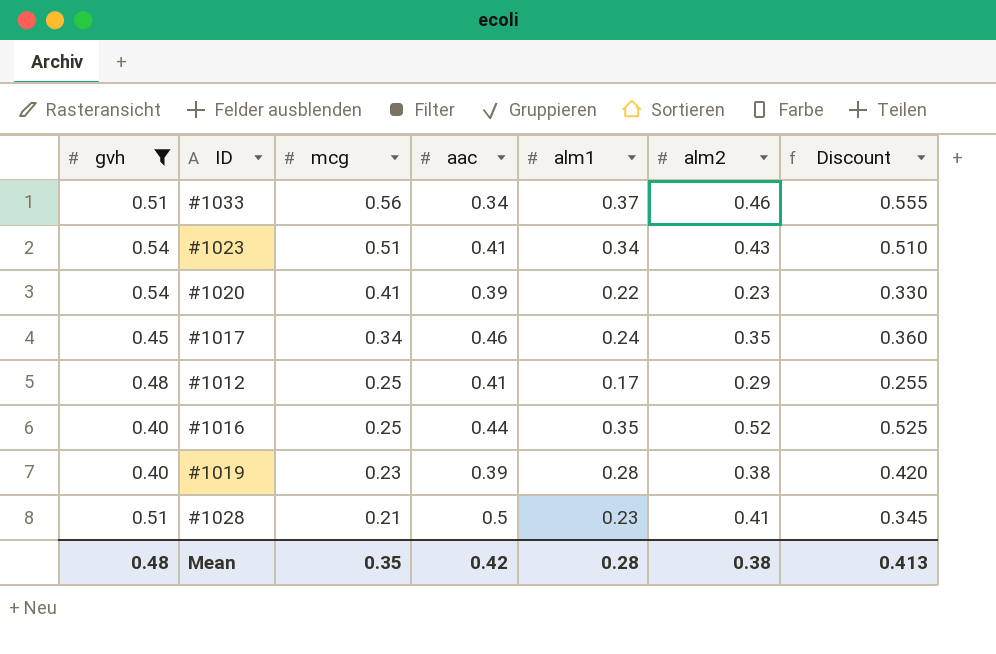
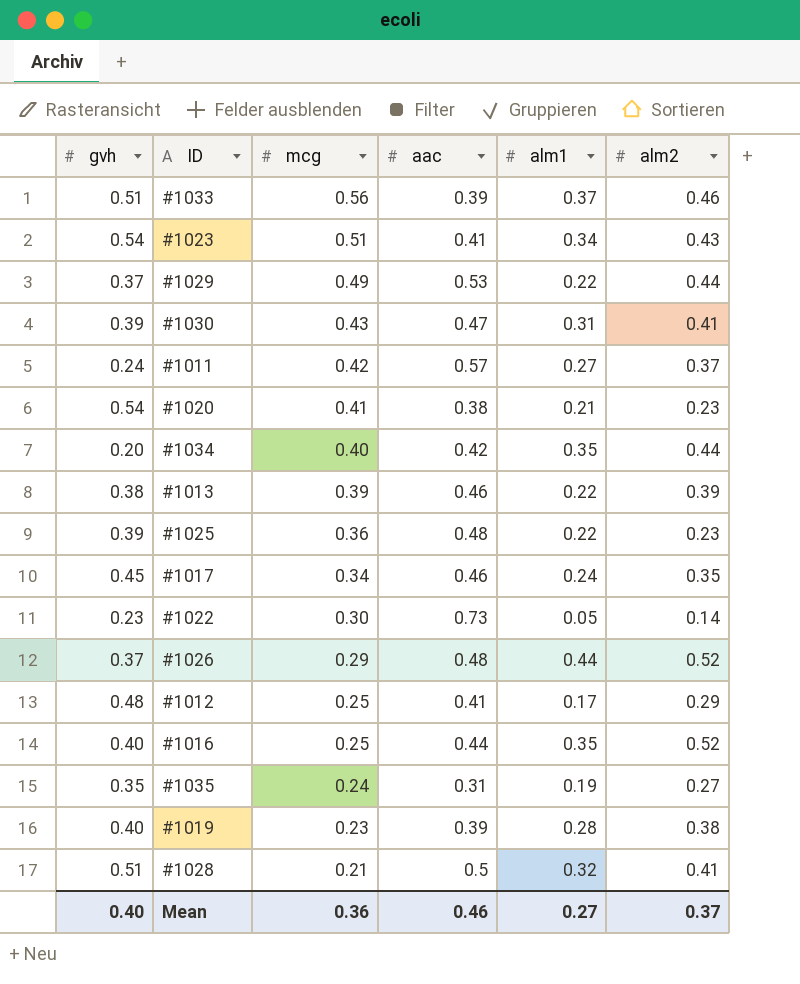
filter: gvh >= 0.40 -> none
column Discount | formula: [alm1] * 1.5 -> none
#1033 | aac: 0.34 -> 0.39
#1020 | aac: 0.39 -> 0.38
#1020 | alm1: 0.22 -> 0.21
#1028 | alm1: 0.23 -> 0.32
Mean | gvh: 0.48 -> 0.40
Mean | mcg: 0.35 -> 0.36
Mean | aac: 0.42 -> 0.46
Mean | alm1: 0.28 -> 0.27
Mean | alm2: 0.38 -> 0.37

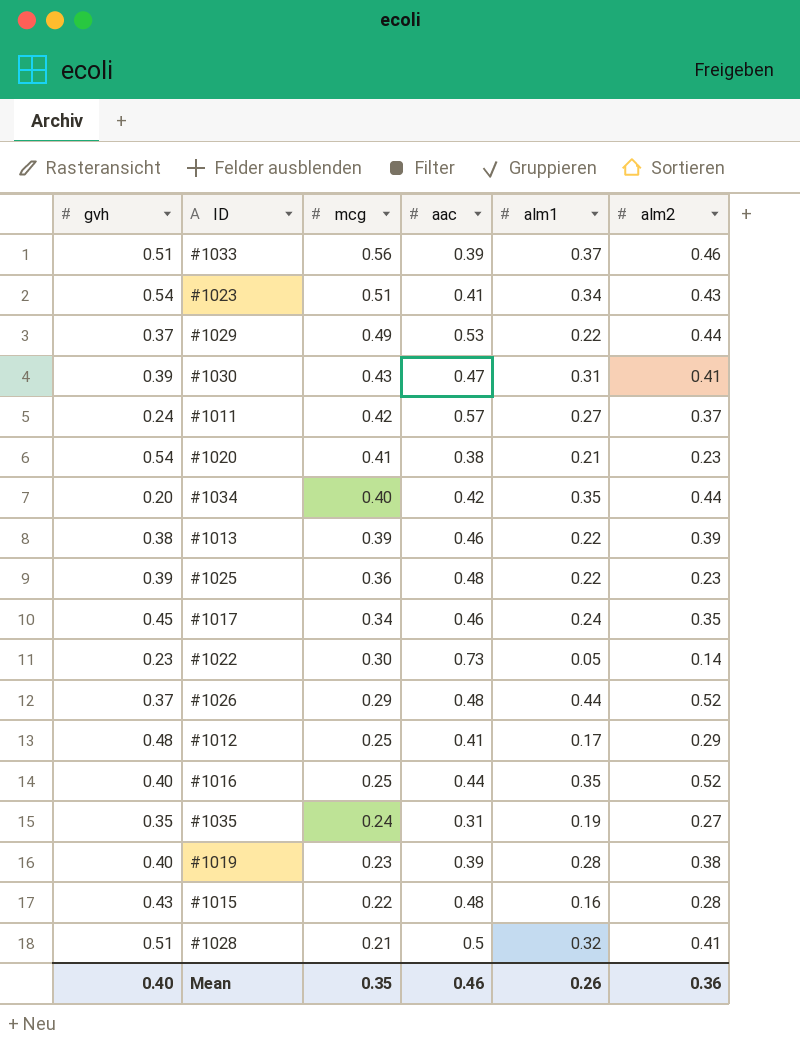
row #1015: none -> 0.43 | 0.22 | 0.48 | 0.16 | 0.28
Mean | mcg: 0.36 -> 0.35
Mean | alm1: 0.27 -> 0.26
Mean | alm2: 0.37 -> 0.36

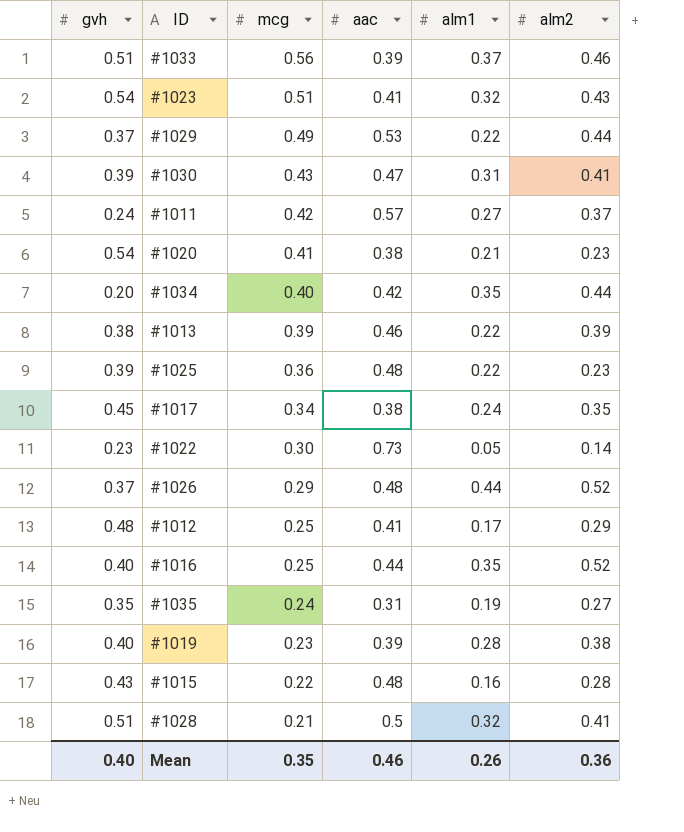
#1023 | alm1: 0.34 -> 0.32
#1017 | aac: 0.46 -> 0.38

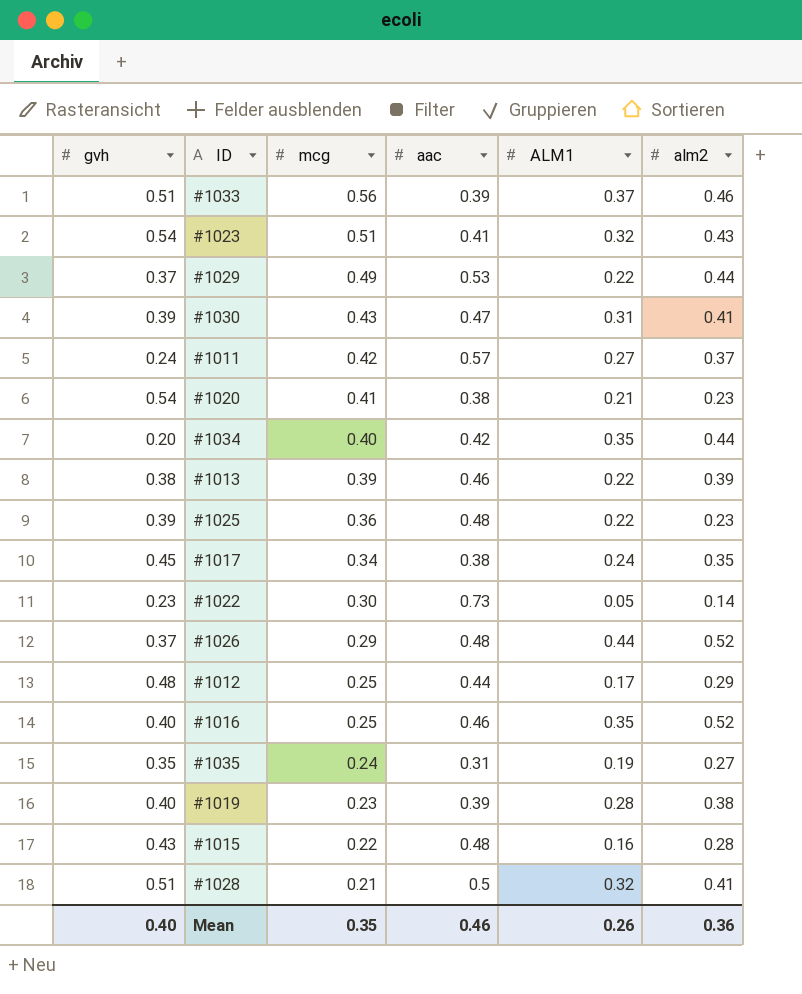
column name: alm1 -> ALM1
#1012 | aac: 0.41 -> 0.44
#1016 | aac: 0.44 -> 0.46

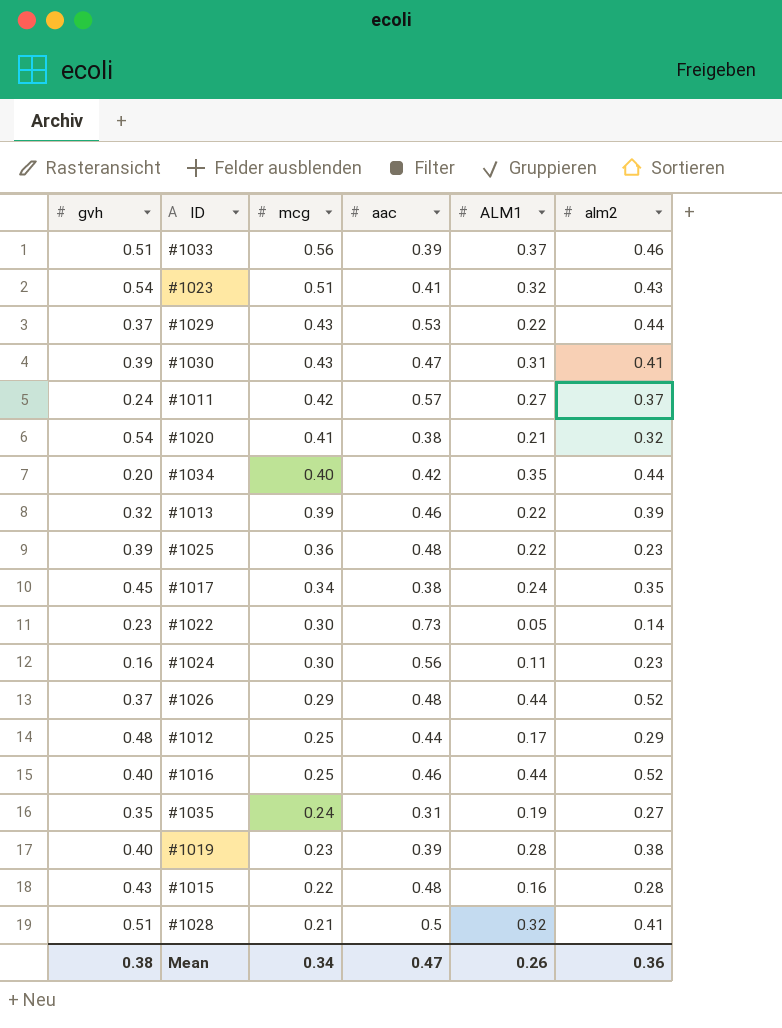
#1029 | mcg: 0.49 -> 0.43
#1020 | alm2: 0.23 -> 0.32
#1013 | gvh: 0.38 -> 0.32
row #1024: none -> 0.16 | 0.30 | 0.56 | 0.11 | 0.23
#1016 | ALM1: 0.35 -> 0.44
Mean | gvh: 0.40 -> 0.38
Mean | mcg: 0.35 -> 0.34
Mean | aac: 0.46 -> 0.47

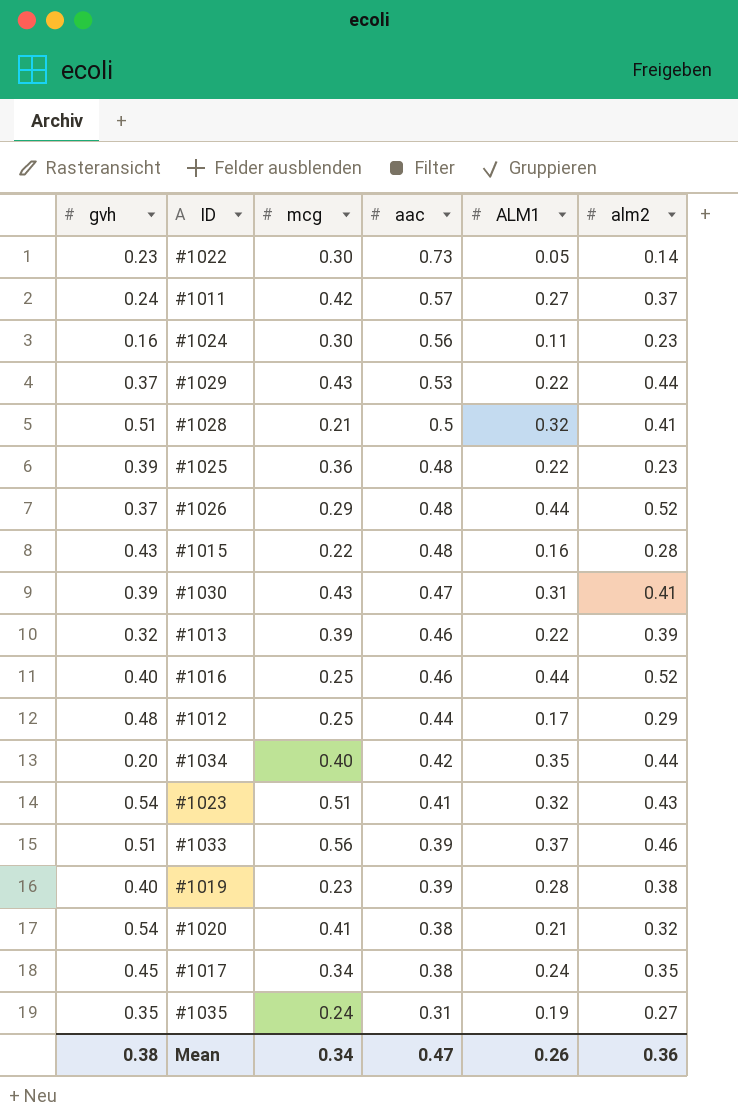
row order: mcg descending -> aac descending

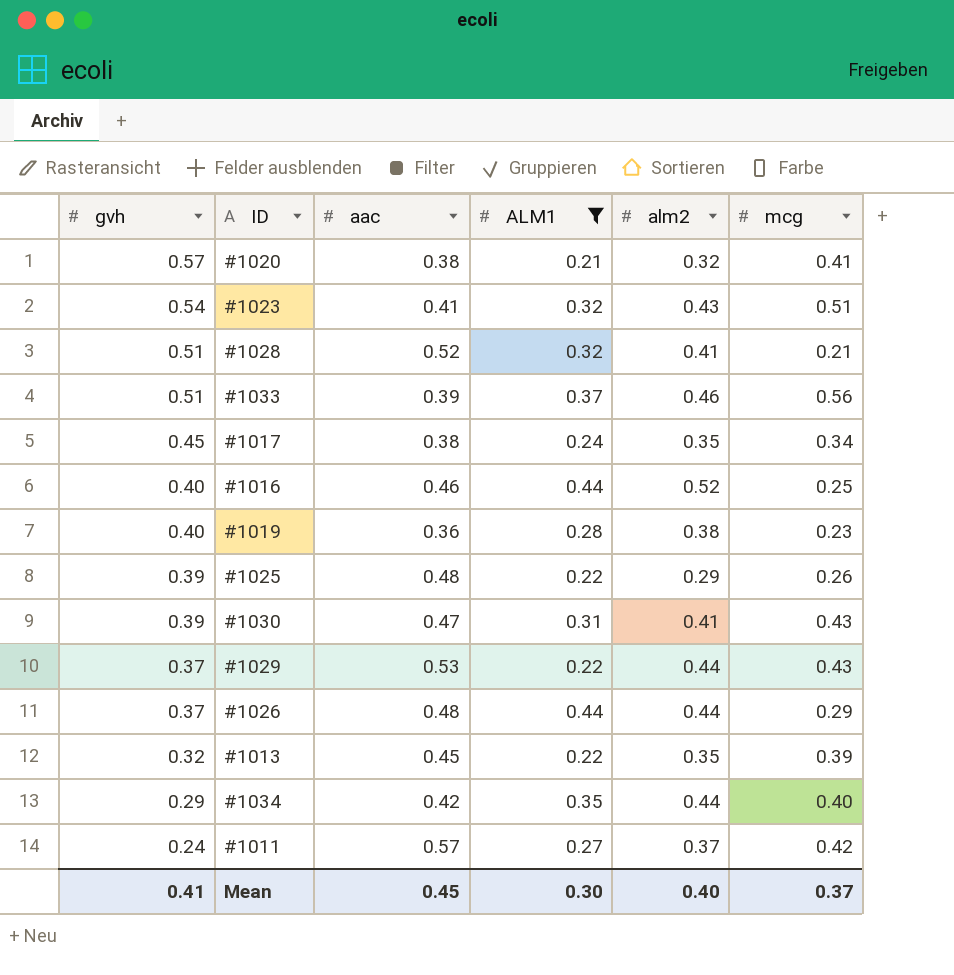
filter: none -> ALM1 >= 0.21
row order: aac descending -> gvh descending
column mcg | position: 3 -> 6
#1020 | gvh: 0.54 -> 0.57
#1028 | aac: 0.5 -> 0.52
#1019 | aac: 0.39 -> 0.36
#1025 | alm2: 0.23 -> 0.29
#1025 | mcg: 0.36 -> 0.26
#1026 | alm2: 0.52 -> 0.44
#1013 | aac: 0.46 -> 0.45
#1013 | alm2: 0.39 -> 0.35
#1034 | gvh: 0.20 -> 0.29
Mean | gvh: 0.38 -> 0.41
Mean | aac: 0.47 -> 0.45
Mean | ALM1: 0.26 -> 0.30
Mean | alm2: 0.36 -> 0.40
Mean | mcg: 0.34 -> 0.37

